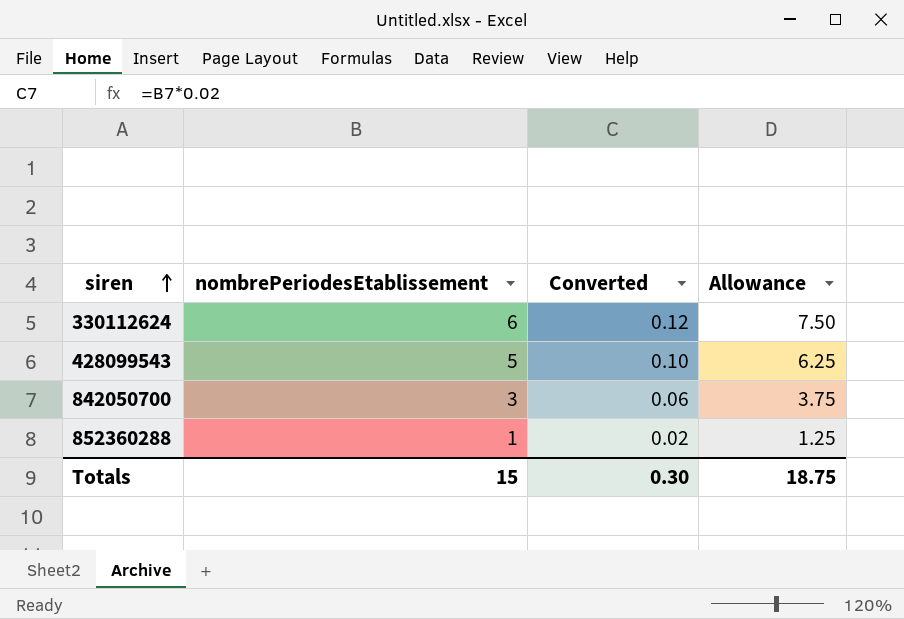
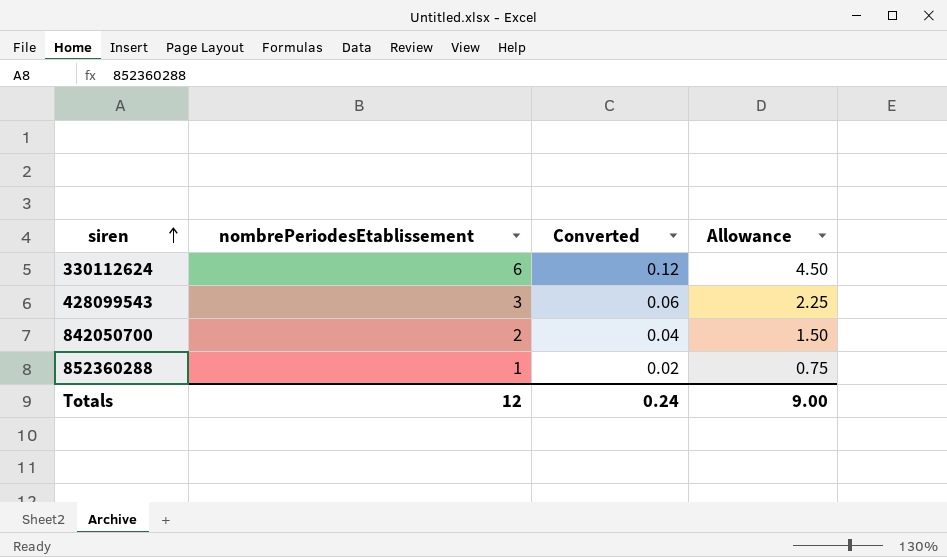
column Allowance | formula: [nombrePeriodesEtablissement] * 1.25 -> [nombrePeriodesEtablissement] * 0.75
428099543 | nombrePeriodesEtablissement: 5 -> 3
428099543 | Converted: 0.10 -> 0.06
842050700 | nombrePeriodesEtablissement: 3 -> 2
842050700 | Converted: 0.06 -> 0.04
Totals | nombrePeriodesEtablissement: 15 -> 12
Totals | Converted: 0.30 -> 0.24
Totals | Allowance: 18.75 -> 9.00

